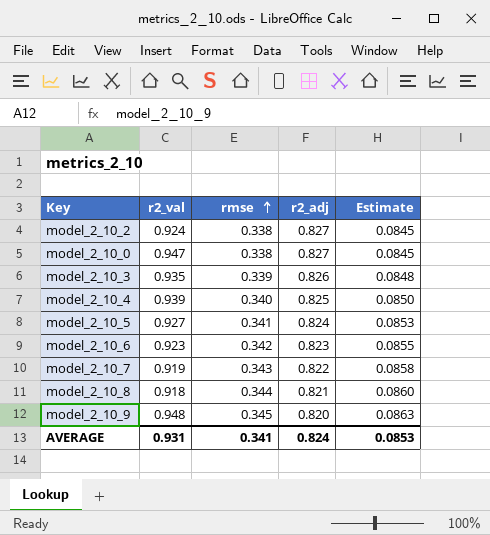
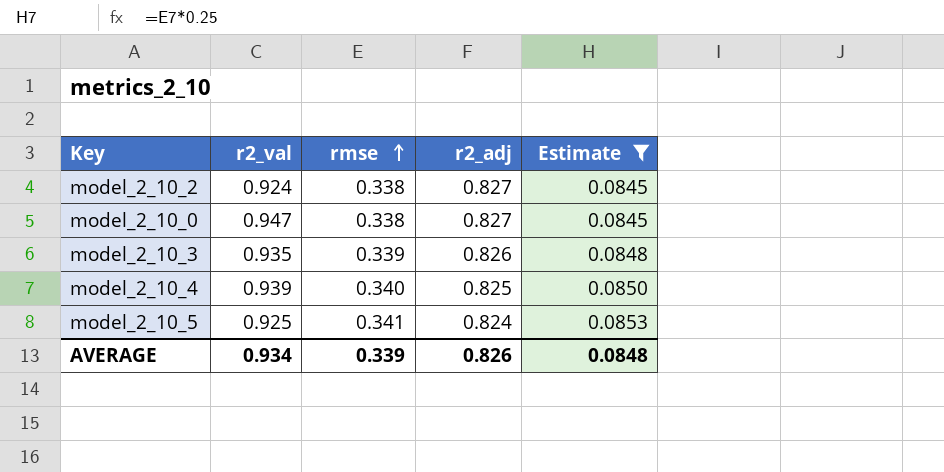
filter: none -> Estimate <= 0.0853
model_2_10_5 | r2_val: 0.927 -> 0.925
AVERAGE | r2_val: 0.931 -> 0.934
AVERAGE | rmse: 0.341 -> 0.339
AVERAGE | r2_adj: 0.824 -> 0.826
AVERAGE | Estimate: 0.0853 -> 0.0848

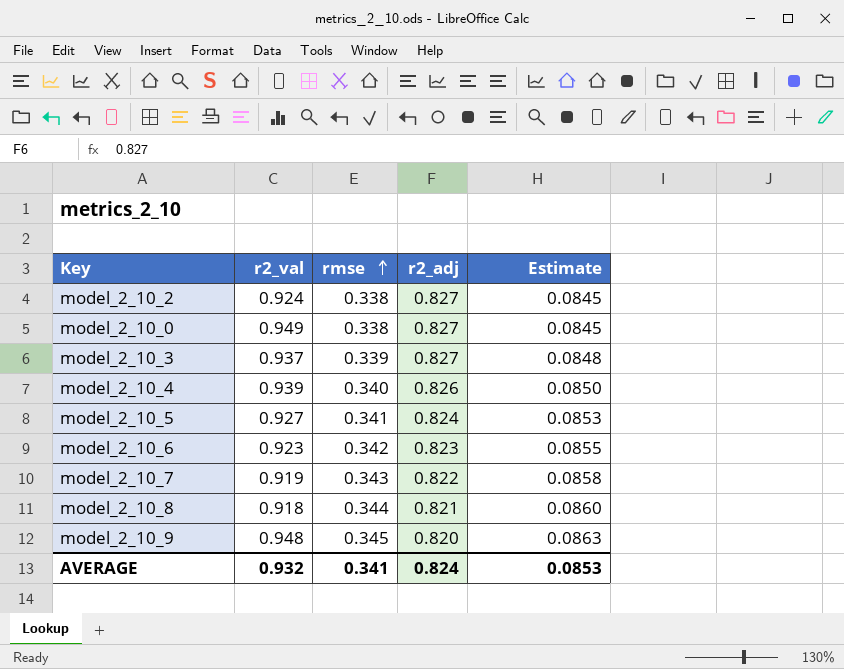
filter: Estimate <= 0.0853 -> none
model_2_10_0 | r2_val: 0.947 -> 0.949
model_2_10_3 | r2_val: 0.935 -> 0.937
model_2_10_3 | r2_adj: 0.826 -> 0.827
model_2_10_4 | r2_adj: 0.825 -> 0.826
model_2_10_5 | r2_val: 0.925 -> 0.927
AVERAGE | r2_val: 0.934 -> 0.932
AVERAGE | rmse: 0.339 -> 0.341
AVERAGE | r2_adj: 0.826 -> 0.824
AVERAGE | Estimate: 0.0848 -> 0.0853

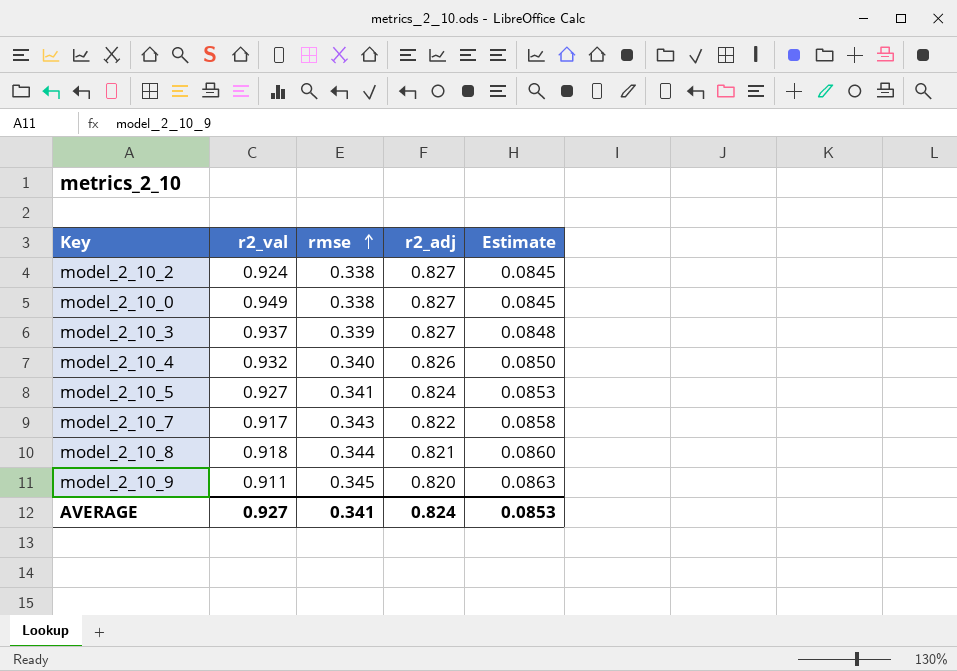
row model_2_10_6: 0.923 | 0.342 | 0.823 | 0.0855 -> none
model_2_10_4 | r2_val: 0.939 -> 0.932
model_2_10_7 | r2_val: 0.919 -> 0.917
model_2_10_9 | r2_val: 0.948 -> 0.911
AVERAGE | r2_val: 0.932 -> 0.927

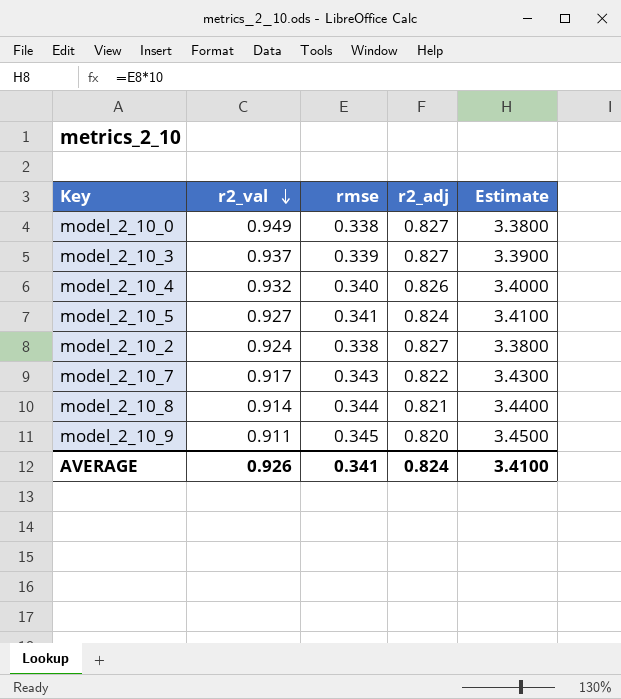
row order: rmse ascending -> r2_val descending
column Estimate | formula: [rmse] * 0.25 -> [rmse] * 10
model_2_10_8 | r2_val: 0.918 -> 0.914
AVERAGE | r2_val: 0.927 -> 0.926
AVERAGE | Estimate: 0.0853 -> 3.4100

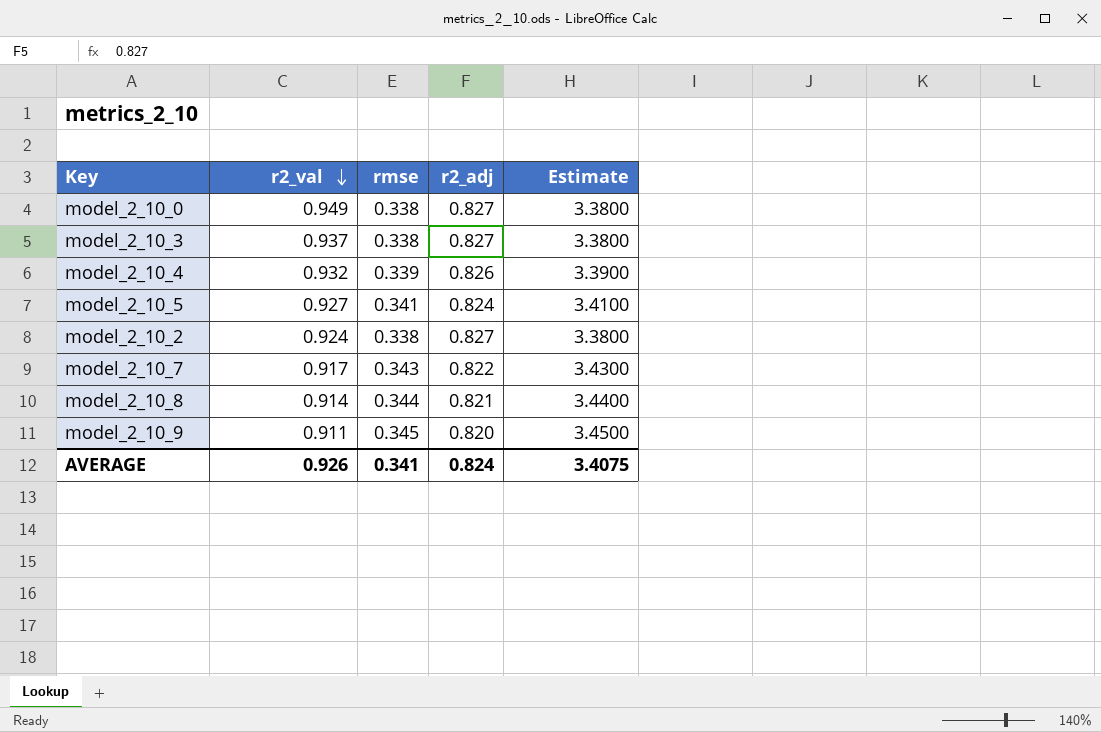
model_2_10_3 | rmse: 0.339 -> 0.338
model_2_10_3 | Estimate: 3.3900 -> 3.3800
model_2_10_4 | rmse: 0.340 -> 0.339
model_2_10_4 | Estimate: 3.4000 -> 3.3900
AVERAGE | Estimate: 3.4100 -> 3.4075

